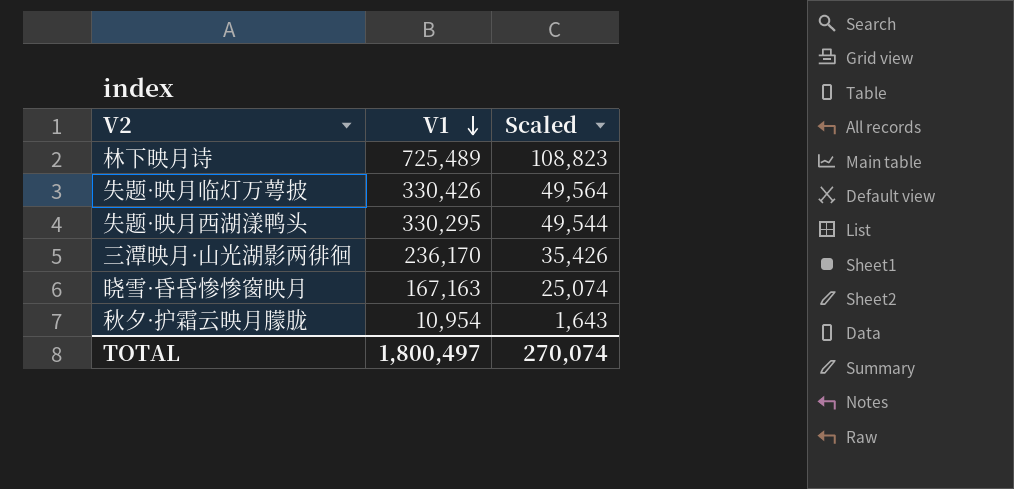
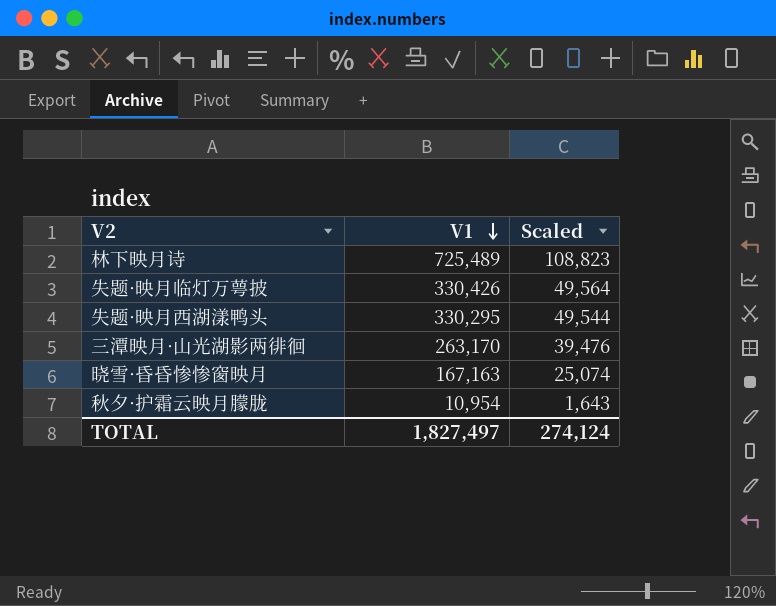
三潭映月·山光湖影两徘徊 | V1: 236,170 -> 263,170
三潭映月·山光湖影两徘徊 | Scaled: 35,426 -> 39,476
TOTAL | V1: 1,800,497 -> 1,827,497
TOTAL | Scaled: 270,074 -> 274,124

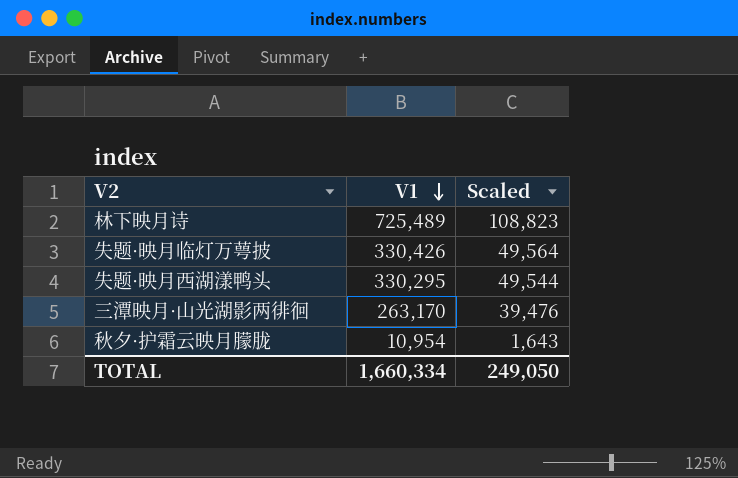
row 晓雪·昏昏惨惨窗映月: 167,163 | 25,074 -> none
TOTAL | V1: 1,827,497 -> 1,660,334
TOTAL | Scaled: 274,124 -> 249,050

